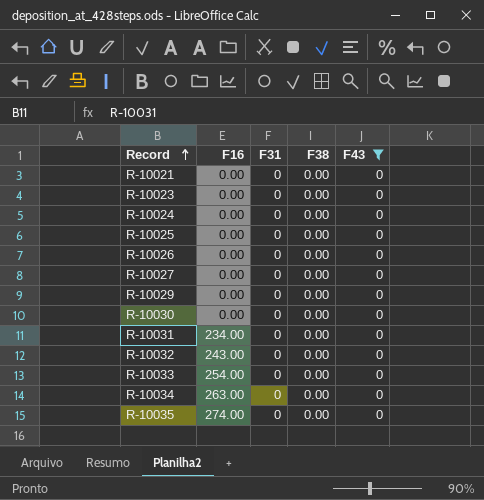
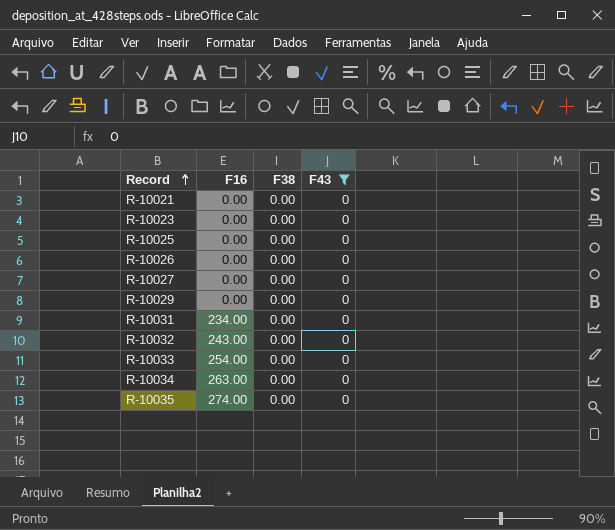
column F31 | position: 3 -> none
row R-10024: 0.00 | 0 | 0.00 | 0 -> none
row R-10030: 0.00 | 0 | 0.00 | 0 -> none

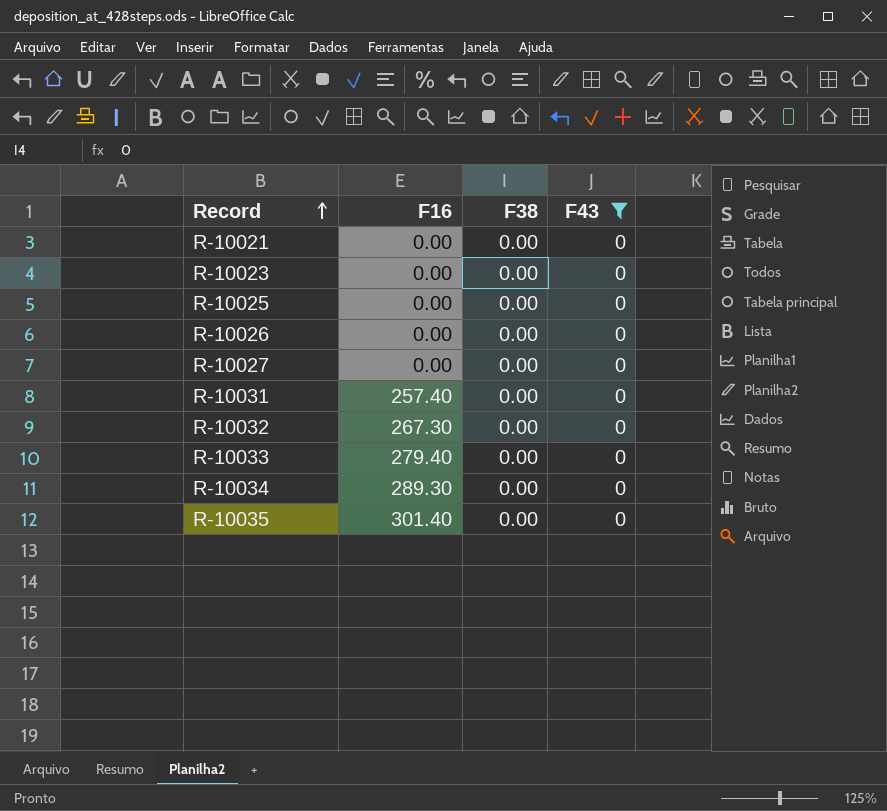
row R-10029: 0.00 | 0.00 | 0 -> none
R-10031 | F16: 234.00 -> 257.40
R-10032 | F16: 243.00 -> 267.30
R-10033 | F16: 254.00 -> 279.40
R-10034 | F16: 263.00 -> 289.30
R-10035 | F16: 274.00 -> 301.40

